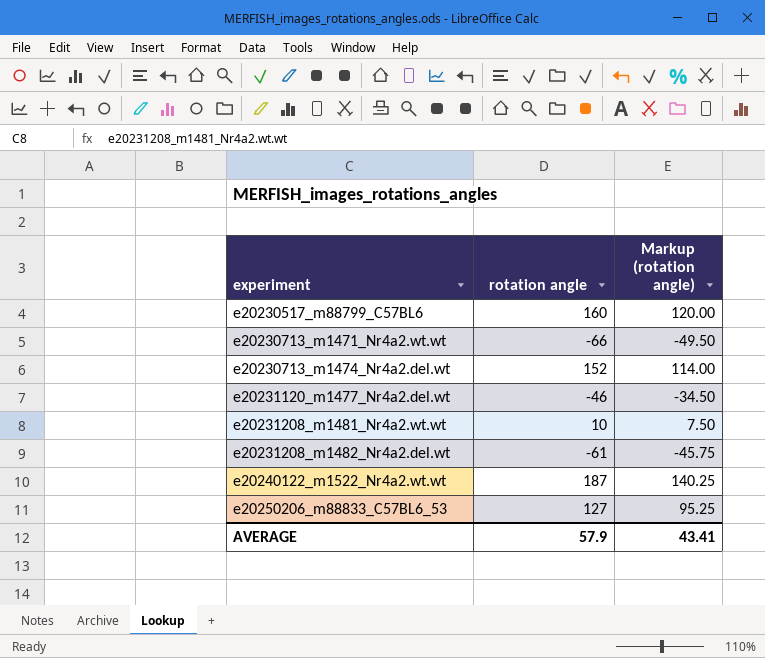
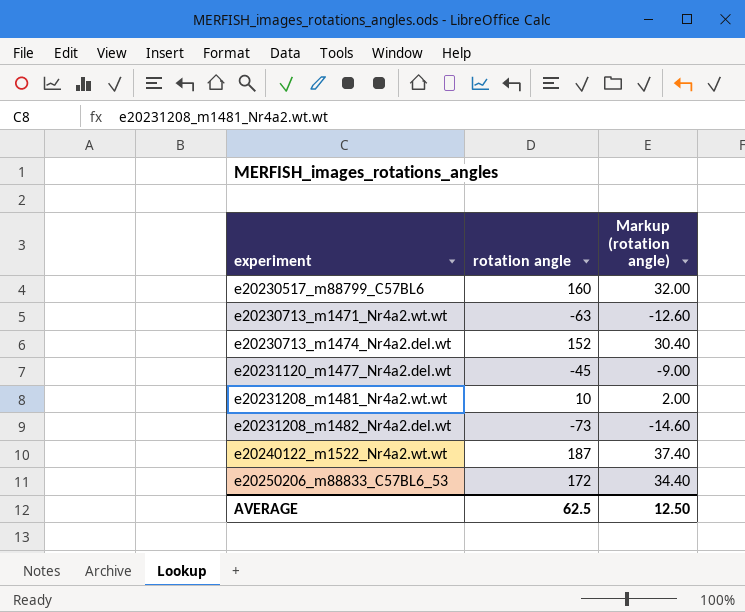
column Markup (rotation angle) | formula: [rotation angle] * 0.75 -> [rotation angle] * 0.2
e20230713_m1471_Nr4a2.wt.wt | rotation angle: -66 -> -63
e20231120_m1477_Nr4a2.del.wt | rotation angle: -46 -> -45
e20231208_m1482_Nr4a2.del.wt | rotation angle: -61 -> -73
e20250206_m88833_C57BL6_53 | rotation angle: 127 -> 172
AVERAGE | rotation angle: 57.9 -> 62.5
AVERAGE | Markup (rotation angle): 43.41 -> 12.50

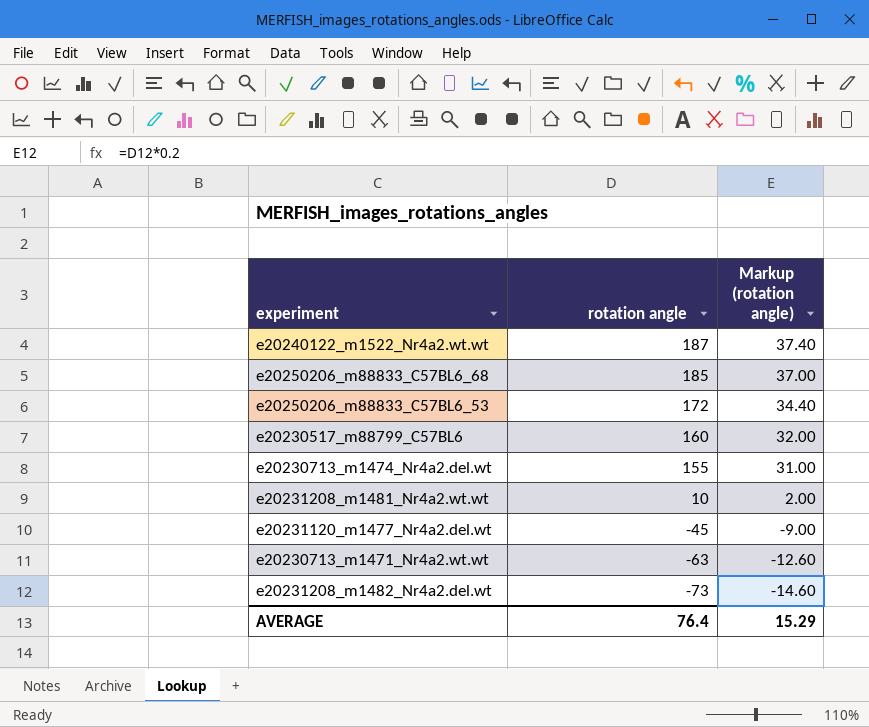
row order: experiment ascending -> rotation angle descending
row e20250206_m88833_C57BL6_68: none -> 185 | 37.00
e20230713_m1474_Nr4a2.del.wt | rotation angle: 152 -> 155
e20230713_m1474_Nr4a2.del.wt | Markup (rotation angle): 30.40 -> 31.00
AVERAGE | rotation angle: 62.5 -> 76.4
AVERAGE | Markup (rotation angle): 12.50 -> 15.29

